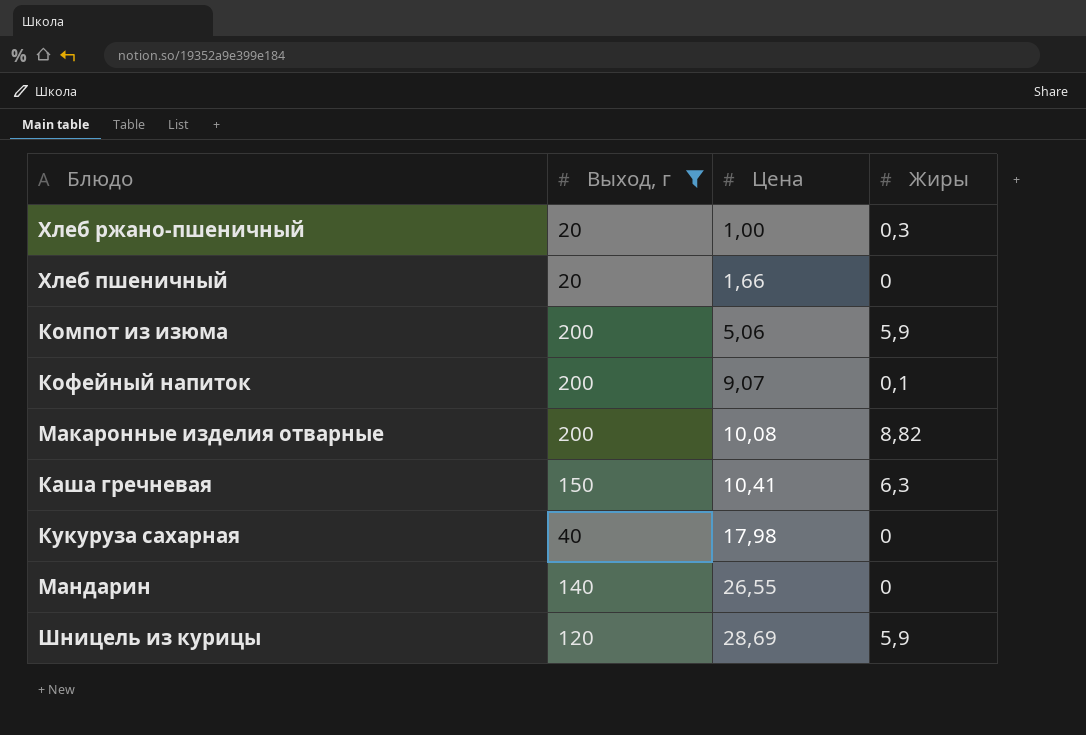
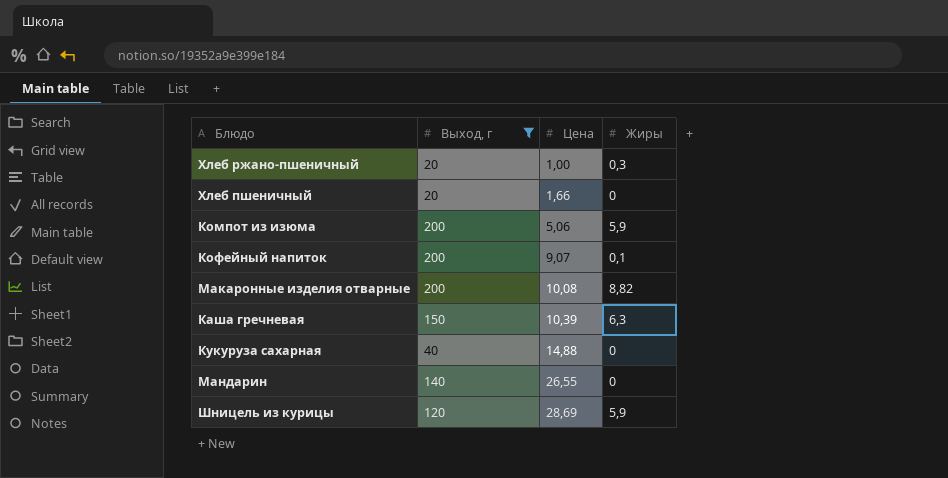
Каша гречневая | Цена: 10,41 -> 10,39
Кукуруза сахарная | Цена: 17,98 -> 14,88

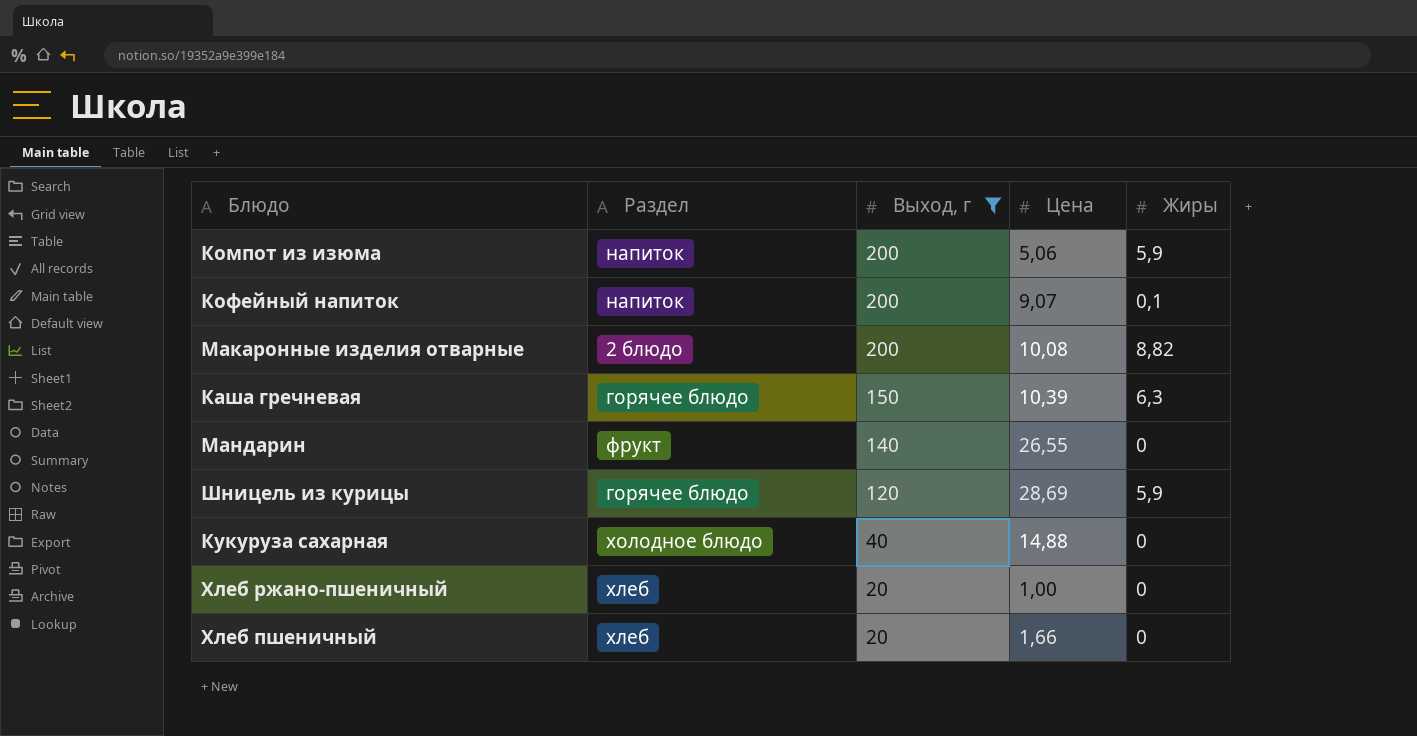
row order: Цена ascending -> Выход, г descending
column Раздел | position: none -> 2
Хлеб ржано-пшеничный | Жиры: 0,3 -> 0

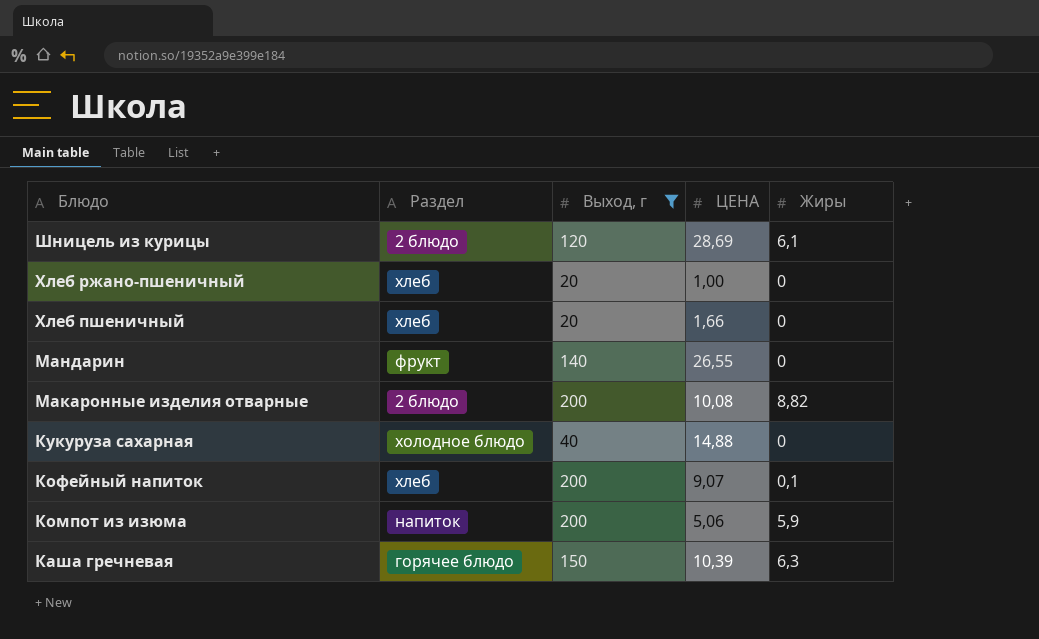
row order: Выход, г descending -> Блюдо descending
column name: Цена -> ЦЕНА
Шницель из курицы | Раздел: горячее блюдо -> 2 блюдо
Шницель из курицы | Жиры: 5,9 -> 6,1
Кофейный напиток | Раздел: напиток -> хлеб

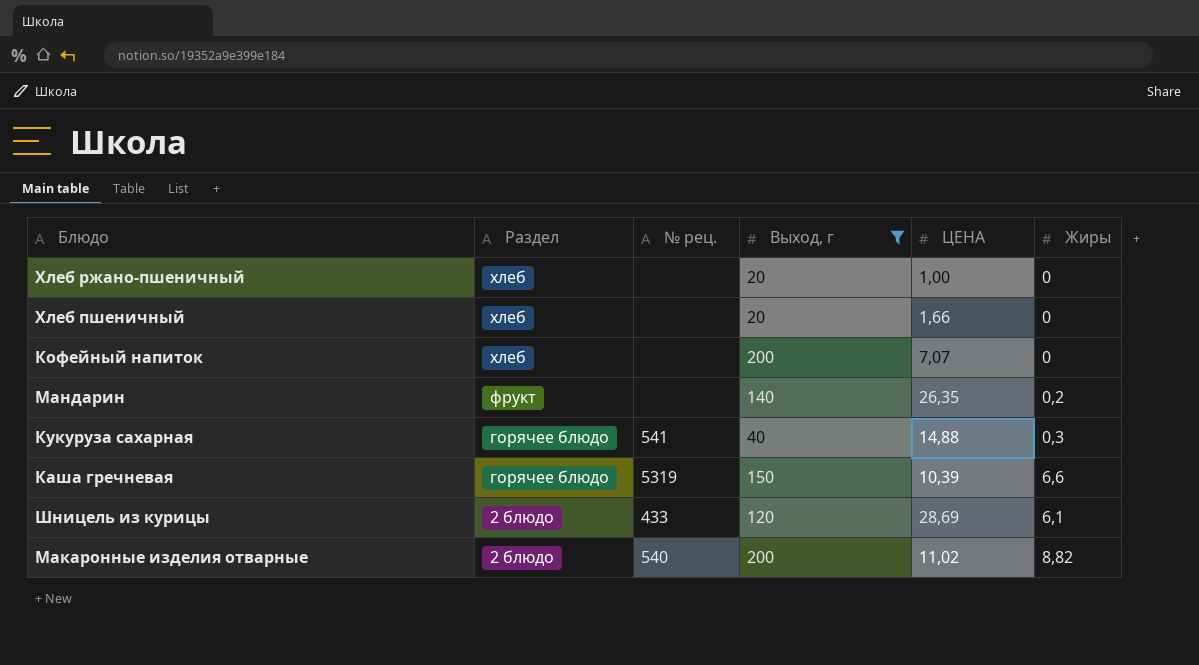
row order: Блюдо descending -> Раздел descending
column № рец. | position: none -> 3
row Компот из изюма: напиток | 200 | 5,06 | 5,9 -> none
Кофейный напиток | ЦЕНА: 9,07 -> 7,07
Кофейный напиток | Жиры: 0,1 -> 0
Мандарин | ЦЕНА: 26,55 -> 26,35
Мандарин | Жиры: 0 -> 0,2
Кукуруза сахарная | Раздел: холодное блюдо -> горячее блюдо
Кукуруза сахарная | Жиры: 0 -> 0,3
Каша гречневая | Жиры: 6,3 -> 6,6
Макаронные изделия отварные | ЦЕНА: 10,08 -> 11,02

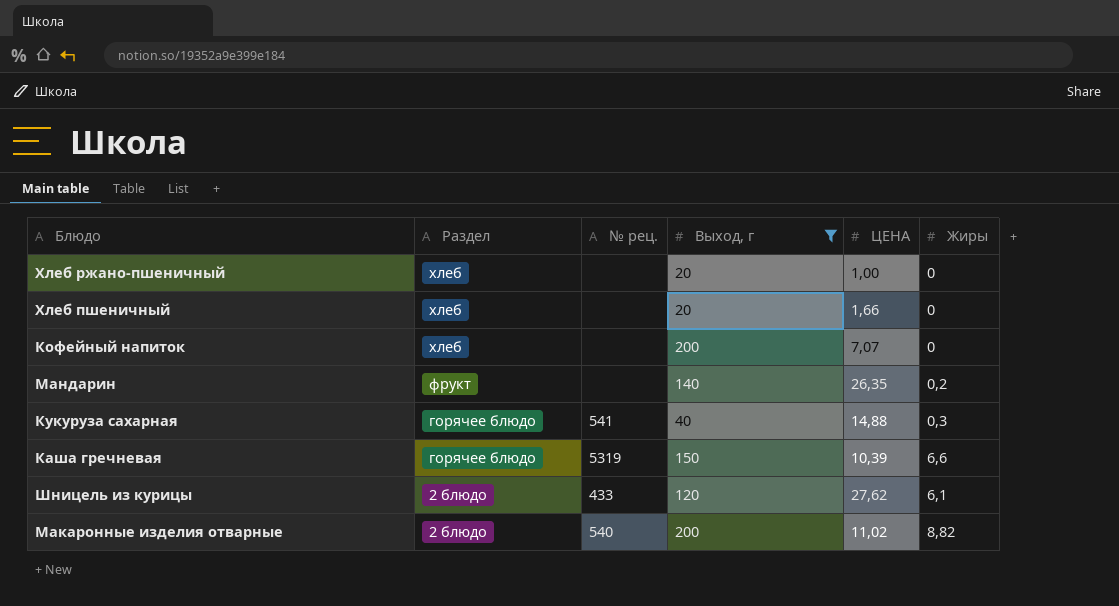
Шницель из курицы | ЦЕНА: 28,69 -> 27,62

